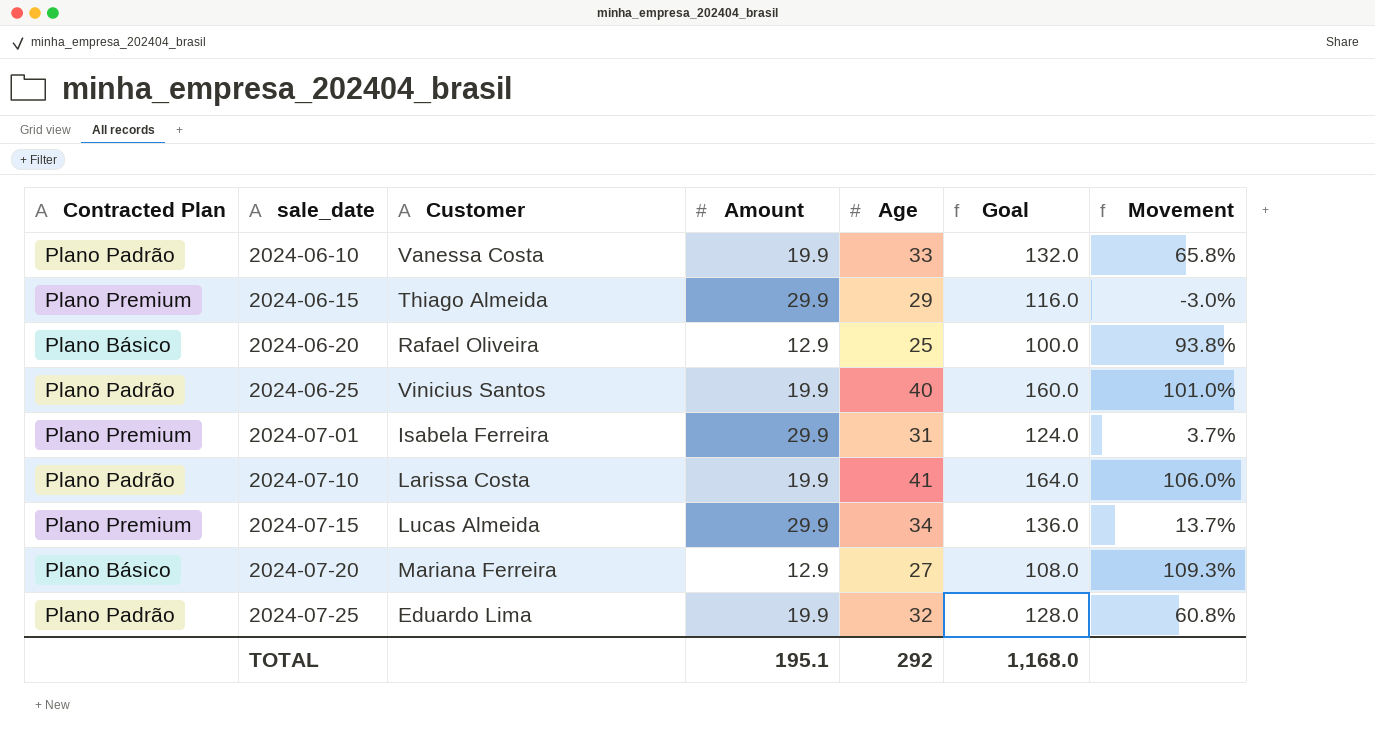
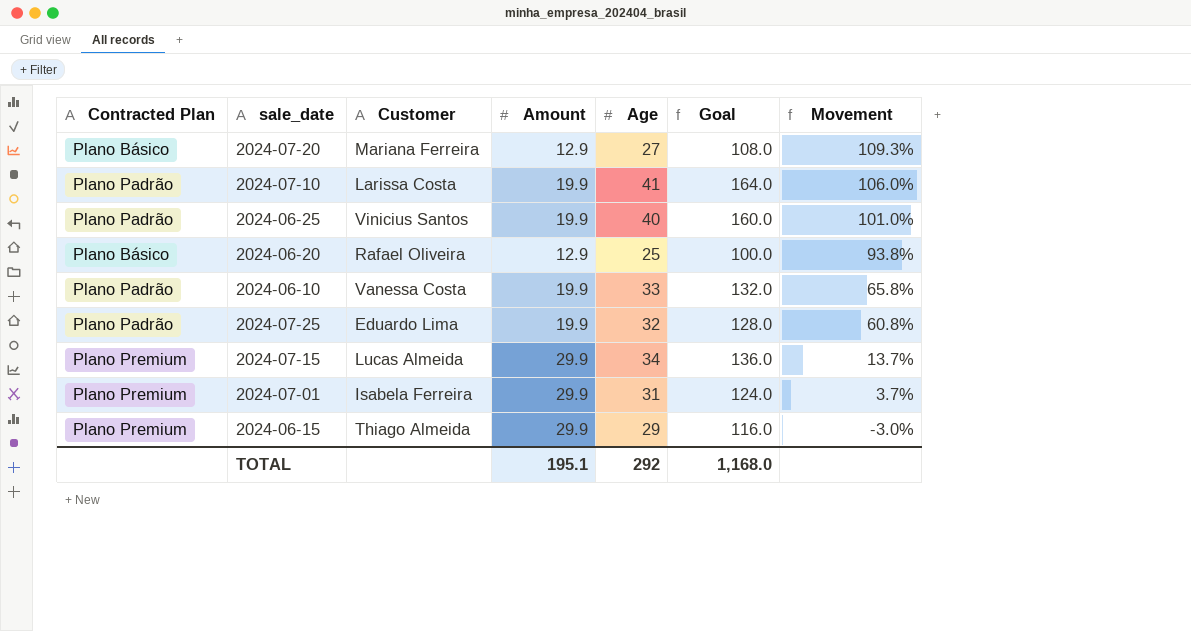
row order: sale_date ascending -> Movement descending

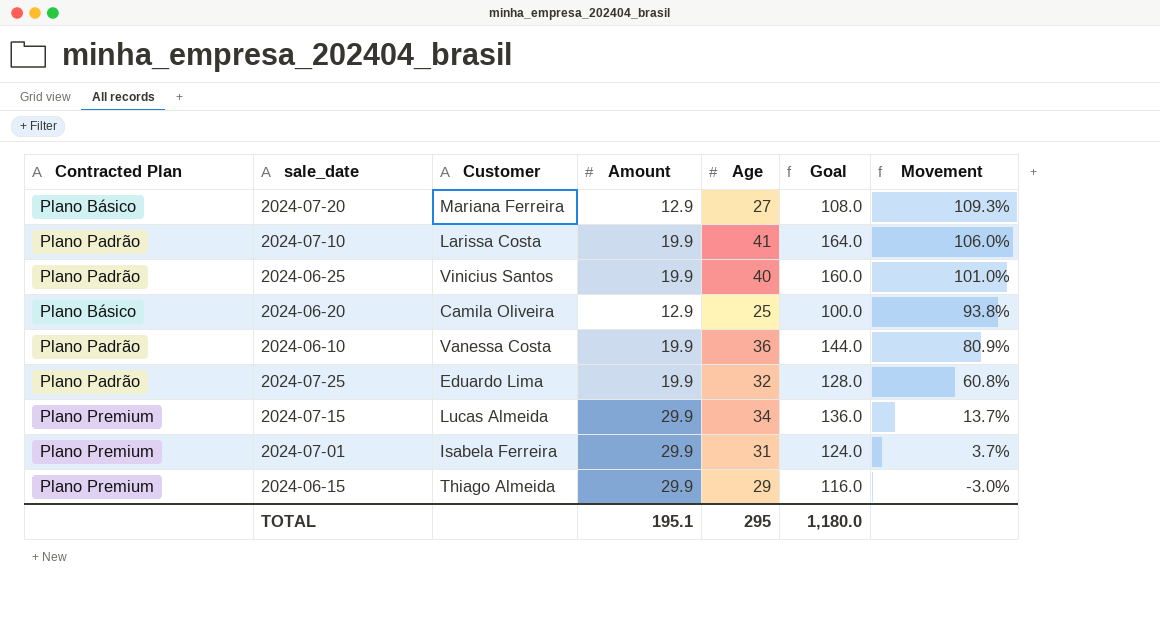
2024-06-20 | Customer: Rafael Oliveira -> Camila Oliveira
2024-06-10 | Age: 33 -> 36
2024-06-10 | Goal: 132.0 -> 144.0
2024-06-10 | Movement: 65.8% -> 80.9%
TOTAL | Age: 292 -> 295
TOTAL | Goal: 1,168.0 -> 1,180.0

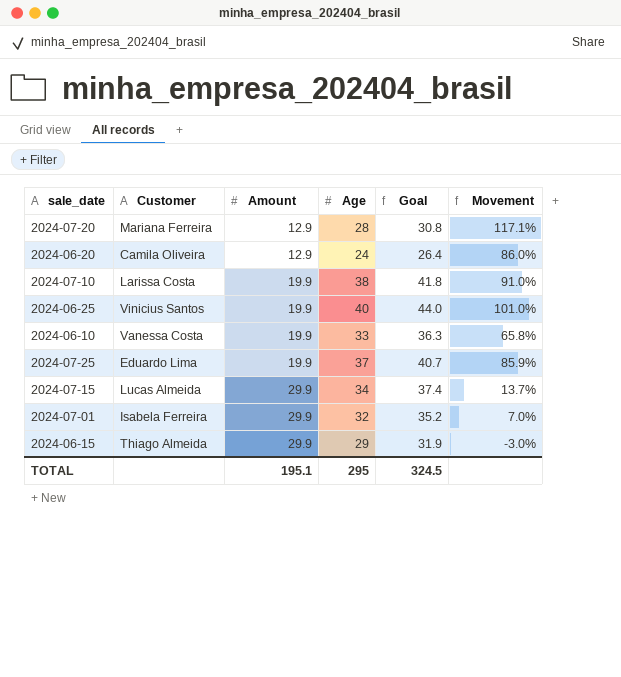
row order: Movement descending -> Amount ascending
column Contracted Plan | position: 1 -> none
column Goal | formula: [Age] * 4 -> [Age] * 1.1
2024-07-20 | Age: 27 -> 28
2024-07-20 | Movement: 109.3% -> 117.1%
2024-06-20 | Age: 25 -> 24
2024-06-20 | Movement: 93.8% -> 86.0%
2024-07-10 | Age: 41 -> 38
2024-07-10 | Movement: 106.0% -> 91.0%
2024-06-10 | Age: 36 -> 33
2024-06-10 | Movement: 80.9% -> 65.8%
2024-07-25 | Age: 32 -> 37
2024-07-25 | Movement: 60.8% -> 85.9%
2024-07-01 | Age: 31 -> 32
2024-07-01 | Movement: 3.7% -> 7.0%
TOTAL | Goal: 1,180.0 -> 324.5

